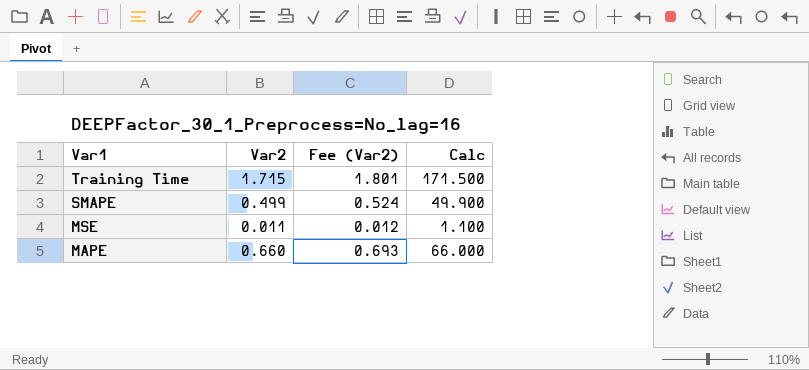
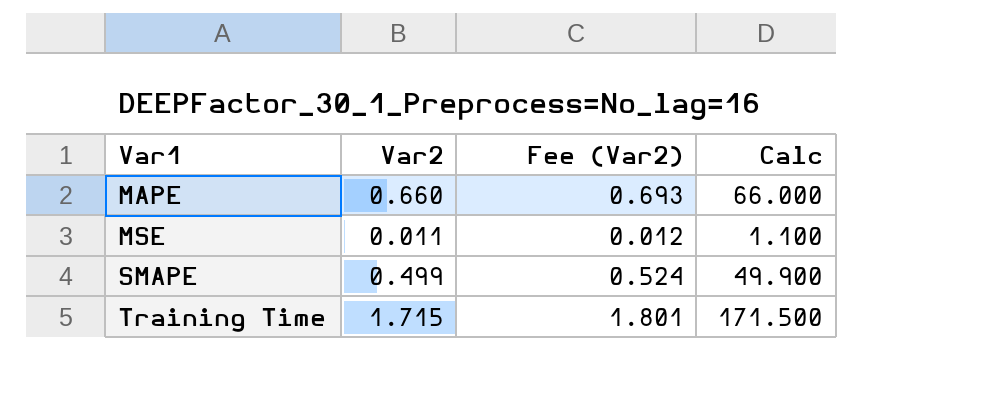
row order: Var1 descending -> Var1 ascending

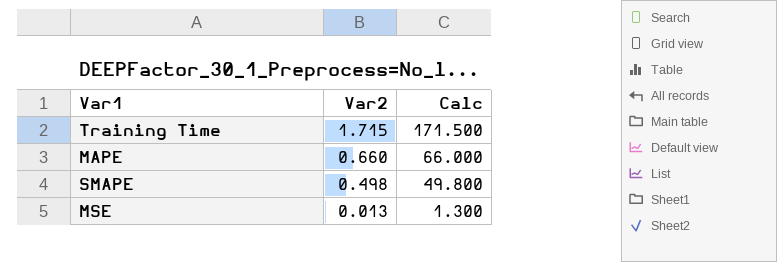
row order: Var1 ascending -> Var2 descending
column Fee (Var2) | formula: [Var2] * 1.05 -> none
SMAPE | Var2: 0.499 -> 0.498
SMAPE | Calc: 49.900 -> 49.800
MSE | Var2: 0.011 -> 0.013
MSE | Calc: 1.100 -> 1.300

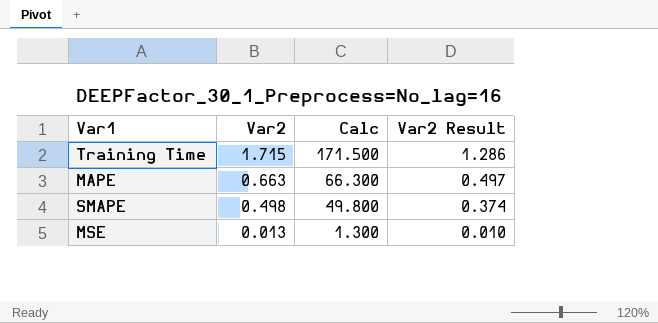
column Var2 Result | formula: none -> [Var2] * 0.75
MAPE | Var2: 0.660 -> 0.663
MAPE | Calc: 66.000 -> 66.300

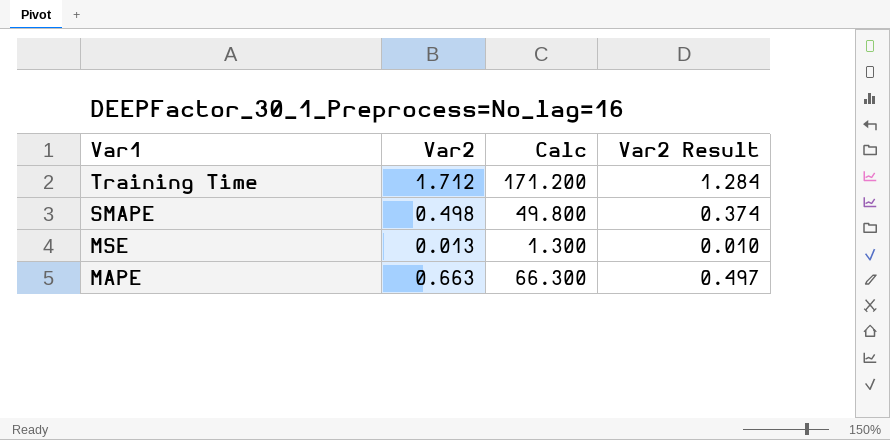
row order: Var2 descending -> Var1 descending
Training Time | Var2: 1.715 -> 1.712
Training Time | Calc: 171.500 -> 171.200
Training Time | Var2 Result: 1.286 -> 1.284

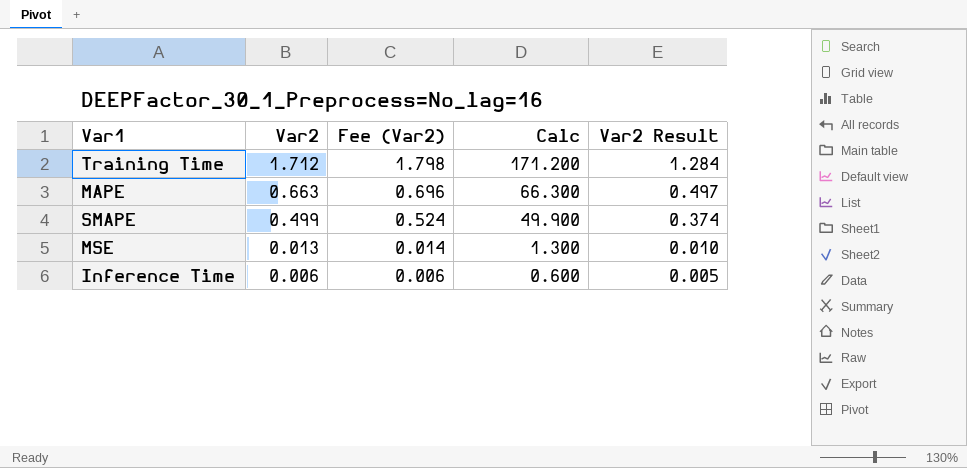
row order: Var1 descending -> Var2 descending
column Fee (Var2) | formula: none -> [Var2] * 1.05
SMAPE | Var2: 0.498 -> 0.499
SMAPE | Calc: 49.800 -> 49.900
row Inference Time: none -> 0.006 | 0.006 | 0.600 | 0.005

